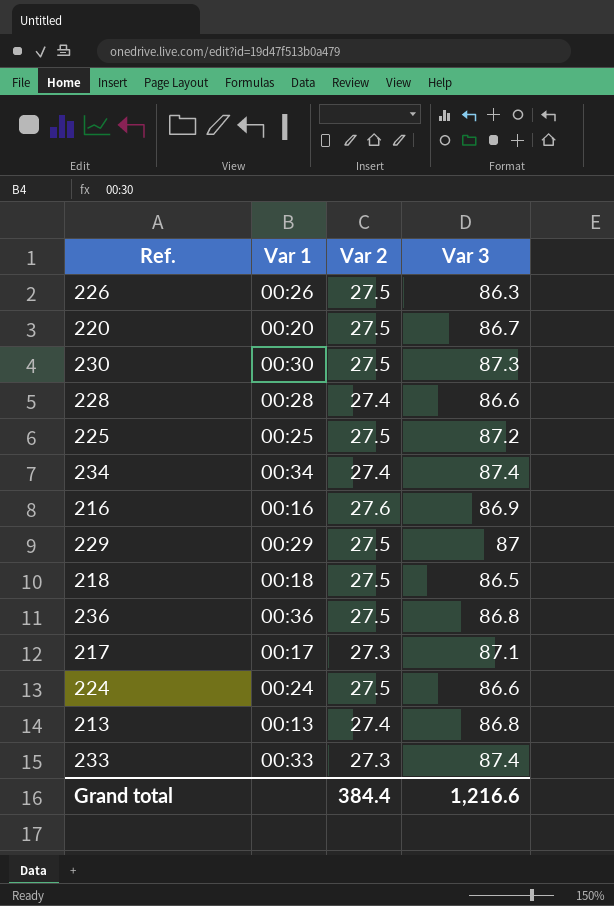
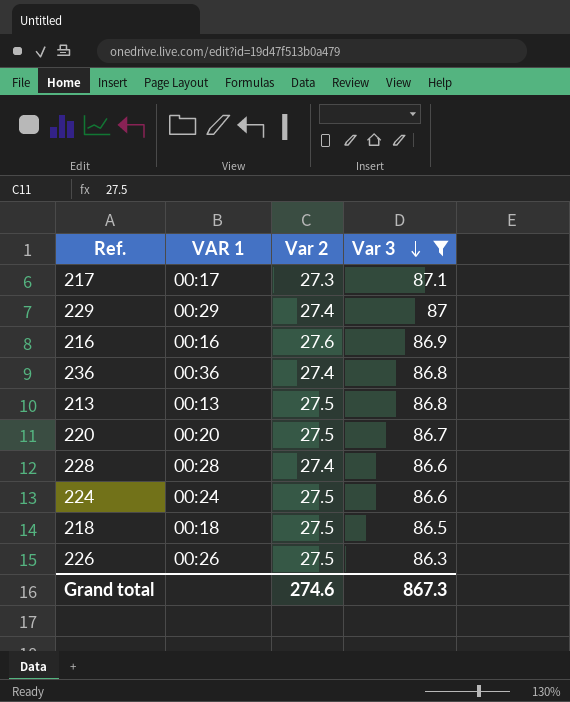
filter: none -> Var 3 <= 87.1
row order: none -> Var 3 descending
column name: Var 1 -> VAR 1
229 | Var 2: 27.5 -> 27.4
236 | Var 2: 27.5 -> 27.4
213 | Var 2: 27.4 -> 27.5
Grand total | Var 2: 384.4 -> 274.6
Grand total | Var 3: 1,216.6 -> 867.3

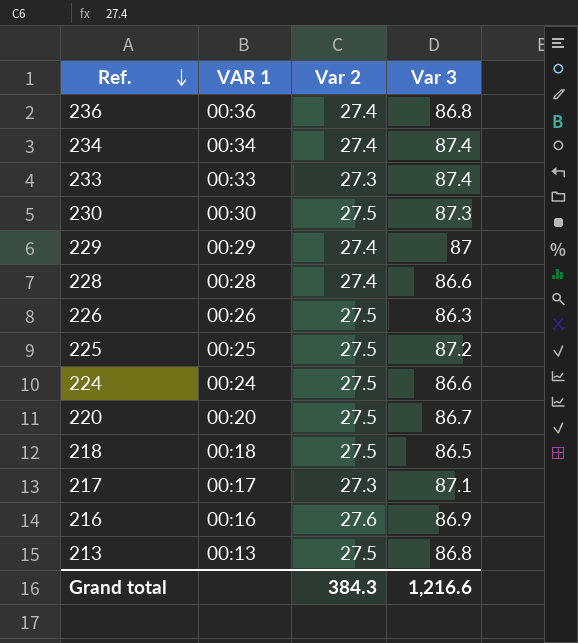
filter: Var 3 <= 87.1 -> none
row order: Var 3 descending -> Ref. descending
Grand total | Var 2: 274.6 -> 384.3
Grand total | Var 3: 867.3 -> 1,216.6

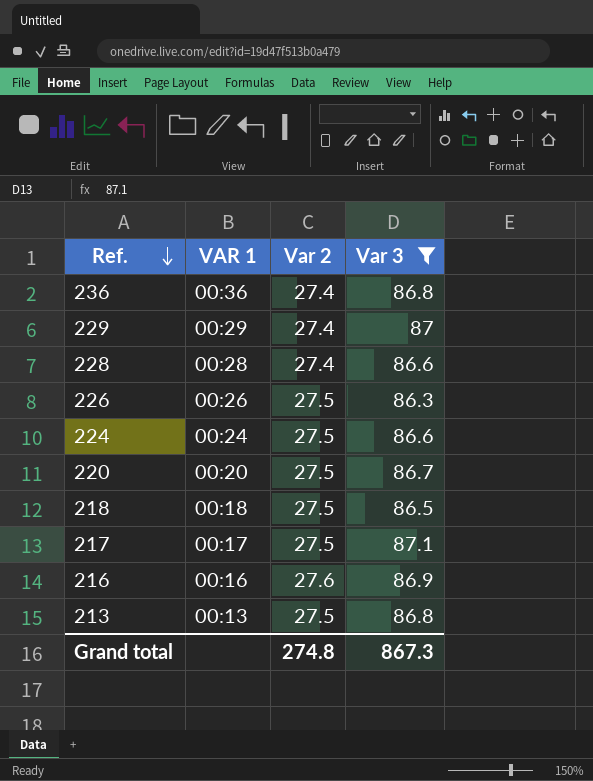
filter: none -> Var 3 <= 87.1
217 | Var 2: 27.3 -> 27.5
Grand total | Var 2: 384.3 -> 274.8
Grand total | Var 3: 1,216.6 -> 867.3

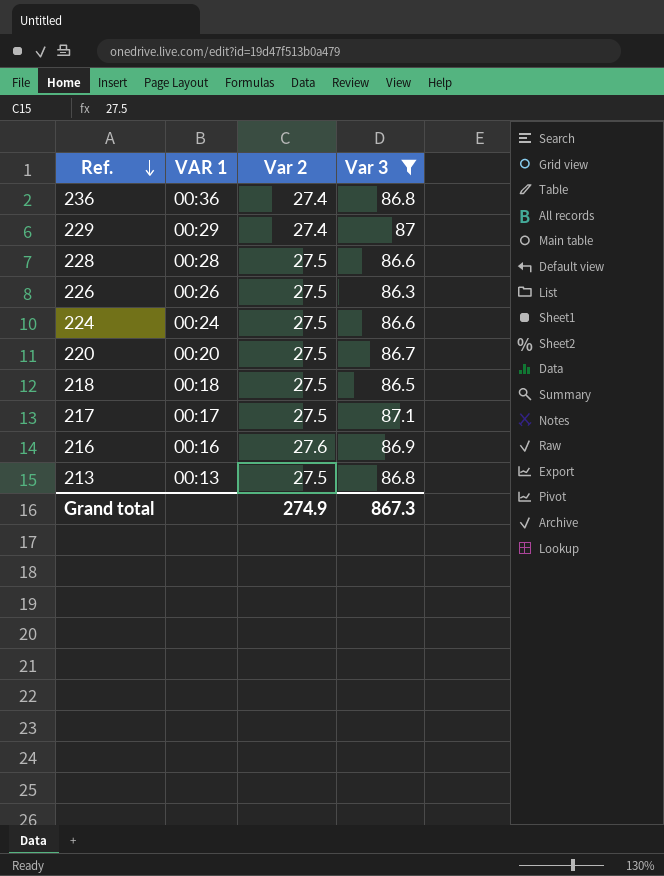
228 | Var 2: 27.4 -> 27.5
Grand total | Var 2: 274.8 -> 274.9

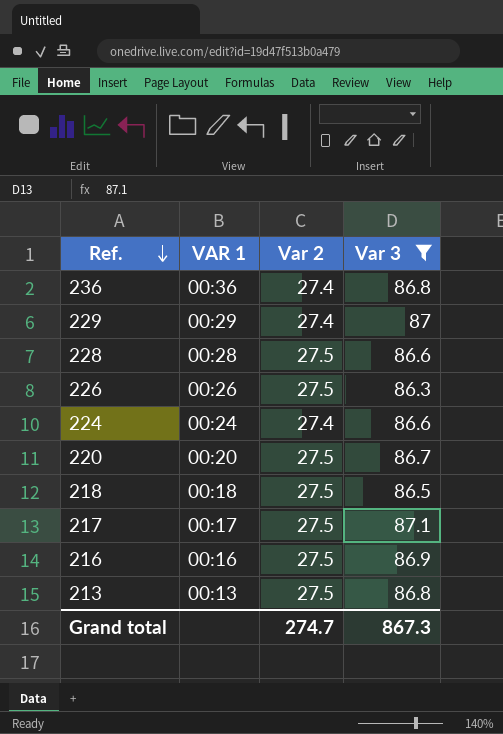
224 | Var 2: 27.5 -> 27.4
216 | Var 2: 27.6 -> 27.5
Grand total | Var 2: 274.9 -> 274.7

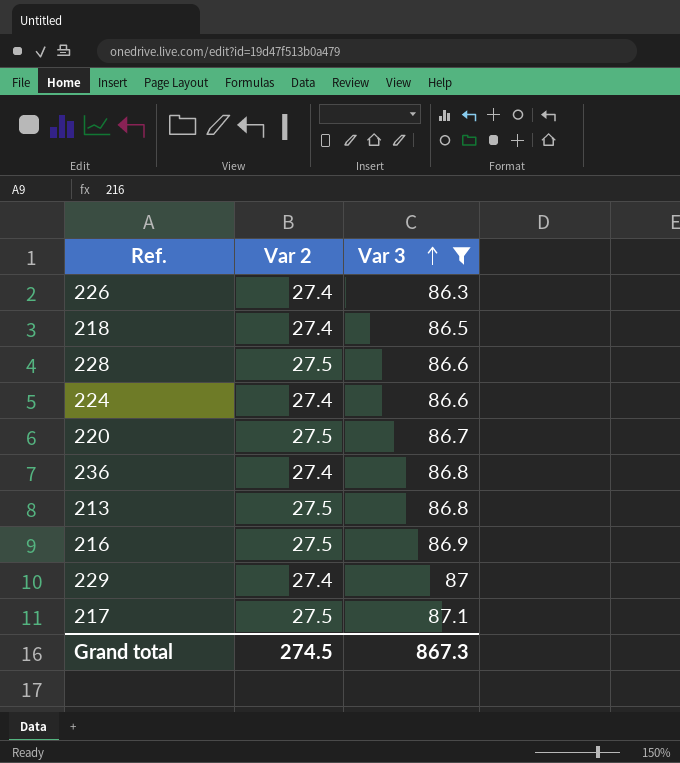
row order: Ref. descending -> Var 3 ascending
column VAR 1 | position: 2 -> none
226 | Var 2: 27.5 -> 27.4
218 | Var 2: 27.5 -> 27.4
Grand total | Var 2: 274.7 -> 274.5

